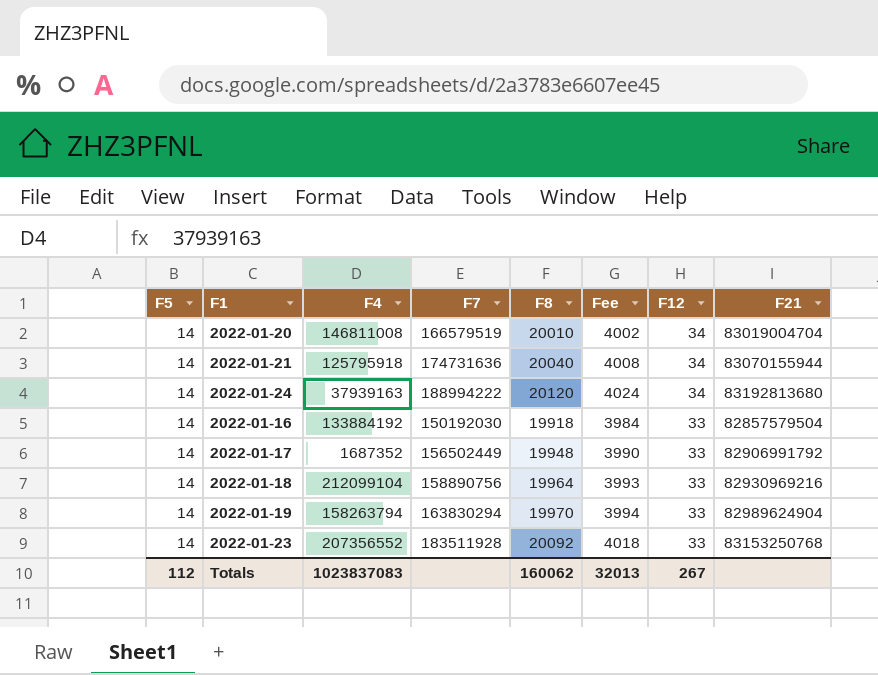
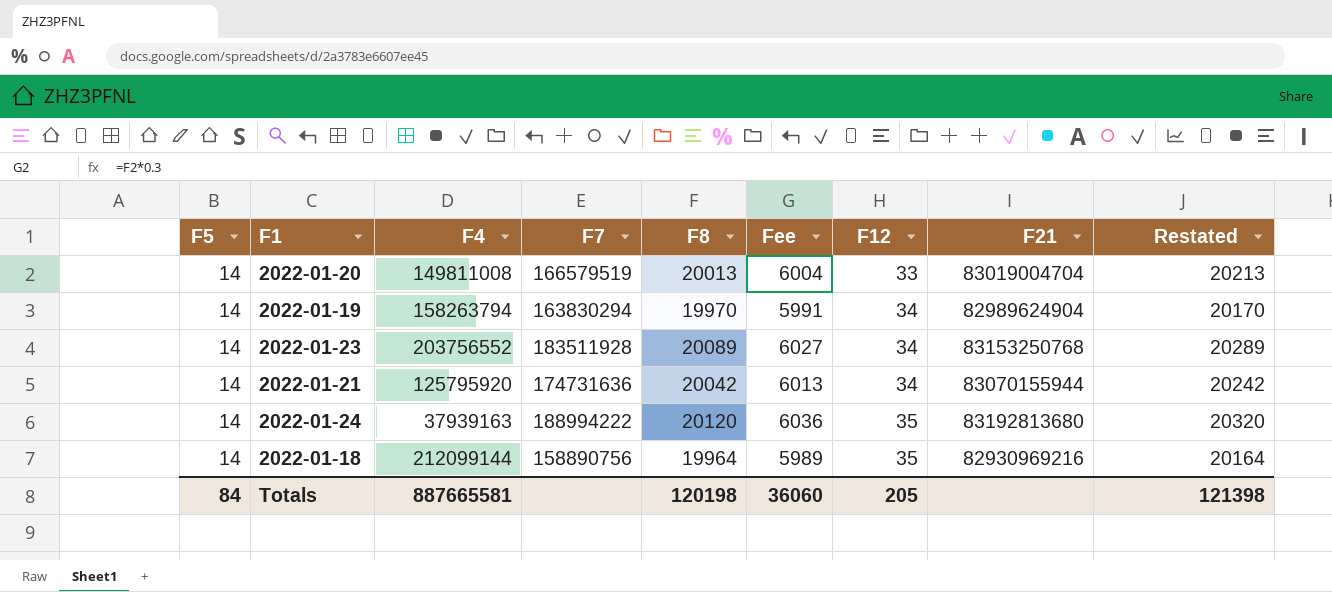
row order: F12 descending -> F12 ascending
column Fee | formula: [F8] * 0.2 -> [F8] * 0.3
column Restated | formula: none -> [F8] + 200
row 2022-01-16: 14 | 133884192 | 150192030 | 19918 | 3984 | 33 | 82857579504 -> none
row 2022-01-17: 14 | 1687352 | 156502449 | 19948 | 3990 | 33 | 82906991792 -> none
2022-01-20 | F4: 146811008 -> 149811008
2022-01-20 | F8: 20010 -> 20013
2022-01-20 | F12: 34 -> 33
2022-01-19 | F12: 33 -> 34
2022-01-23 | F4: 207356552 -> 203756552
2022-01-23 | F8: 20092 -> 20089
2022-01-23 | F12: 33 -> 34
2022-01-21 | F4: 125795918 -> 125795920
2022-01-21 | F8: 20040 -> 20042
2022-01-24 | F12: 34 -> 35
2022-01-18 | F4: 212099104 -> 212099144
2022-01-18 | F12: 33 -> 35
Totals | F5: 112 -> 84
Totals | F4: 1023837083 -> 887665581
Totals | F8: 160062 -> 120198
Totals | Fee: 32013 -> 36060
Totals | F12: 267 -> 205

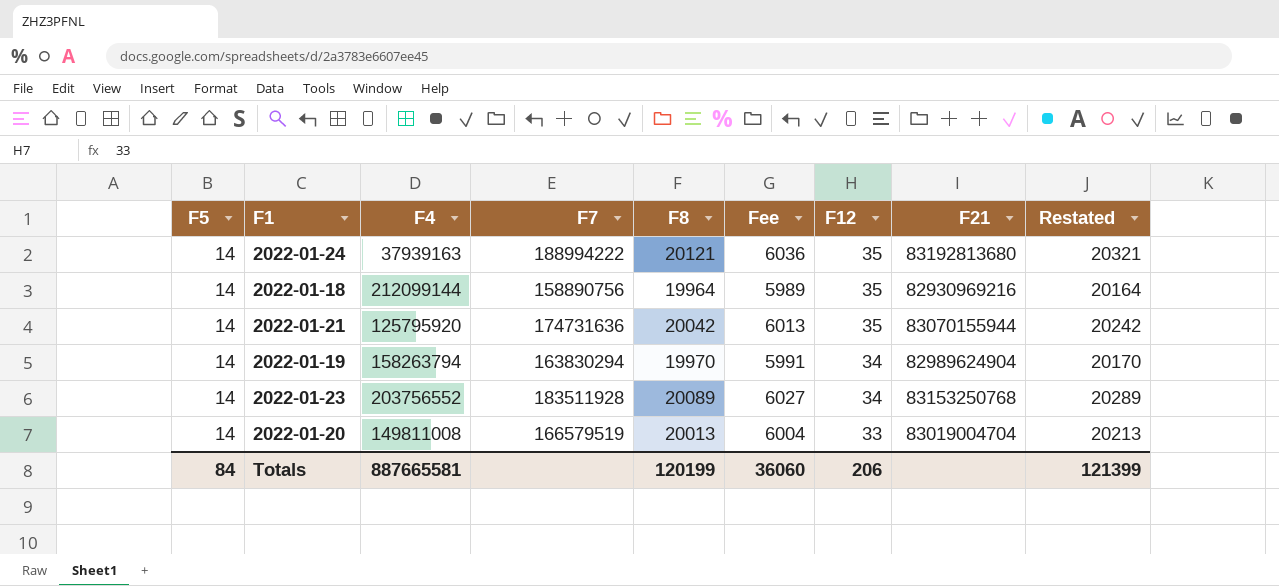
row order: F12 ascending -> F12 descending
2022-01-24 | F8: 20120 -> 20121
2022-01-24 | Restated: 20320 -> 20321
2022-01-21 | F12: 34 -> 35
Totals | F8: 120198 -> 120199
Totals | F12: 205 -> 206
Totals | Restated: 121398 -> 121399

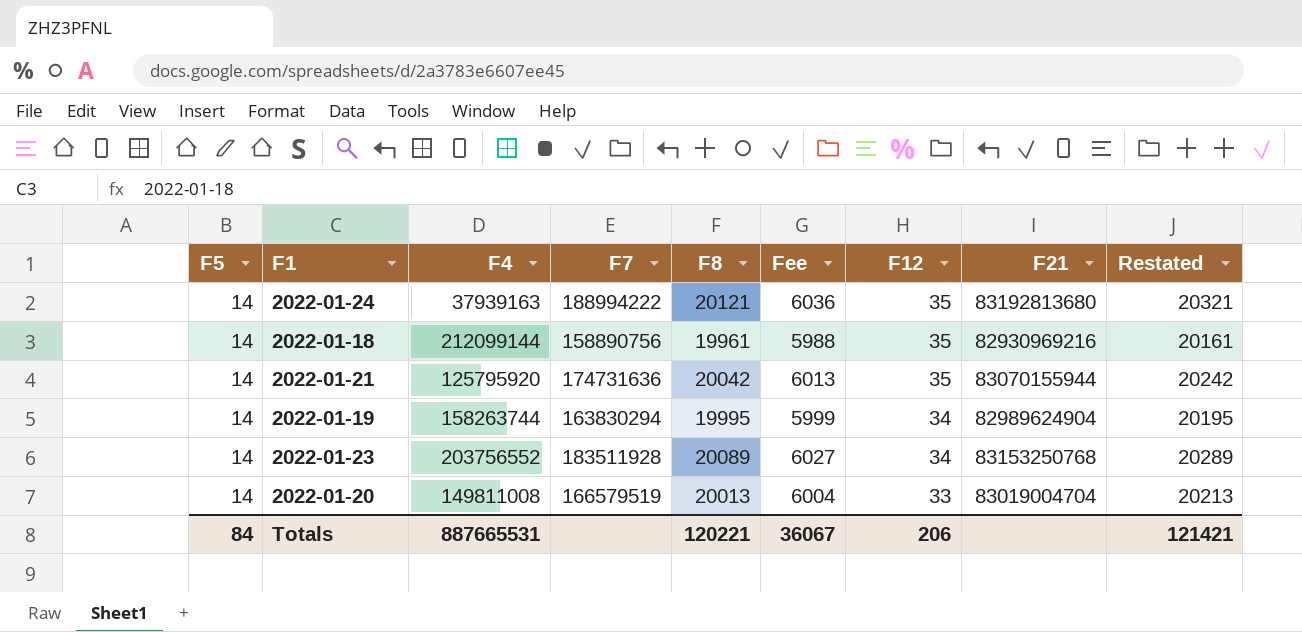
2022-01-18 | F8: 19964 -> 19961
2022-01-18 | Fee: 5989 -> 5988
2022-01-18 | Restated: 20164 -> 20161
2022-01-19 | F4: 158263794 -> 158263744
2022-01-19 | F8: 19970 -> 19995
2022-01-19 | Fee: 5991 -> 5999
2022-01-19 | Restated: 20170 -> 20195
Totals | F4: 887665581 -> 887665531
Totals | F8: 120199 -> 120221
Totals | Fee: 36060 -> 36067
Totals | Restated: 121399 -> 121421

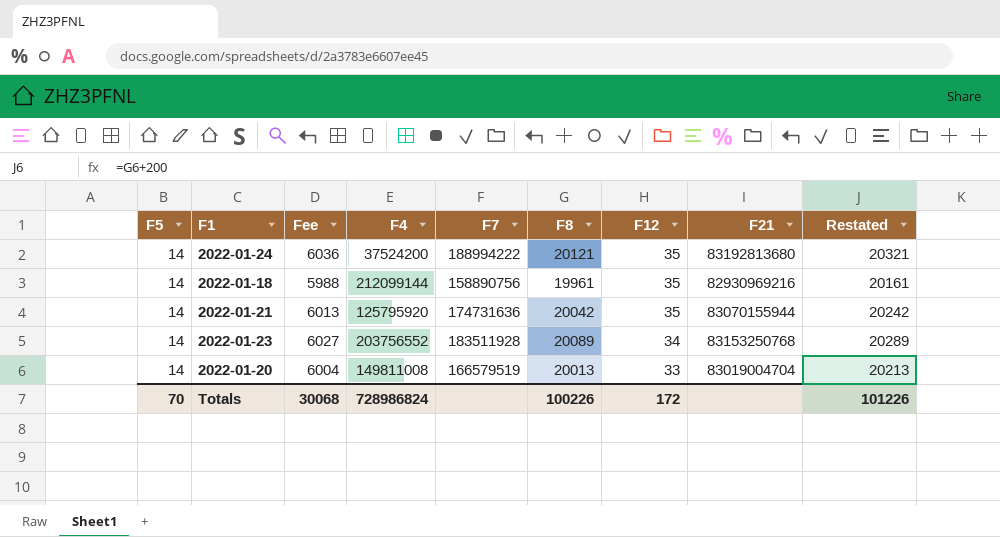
column Fee | position: 6 -> 3
row 2022-01-19: 14 | 158263744 | 163830294 | 19995 | 5999 | 34 | 82989624904 | 20195 -> none
2022-01-24 | F4: 37939163 -> 37524200
Totals | F5: 84 -> 70
Totals | Fee: 36067 -> 30068
Totals | F4: 887665531 -> 728986824
Totals | F8: 120221 -> 100226
Totals | F12: 206 -> 172
Totals | Restated: 121421 -> 101226

